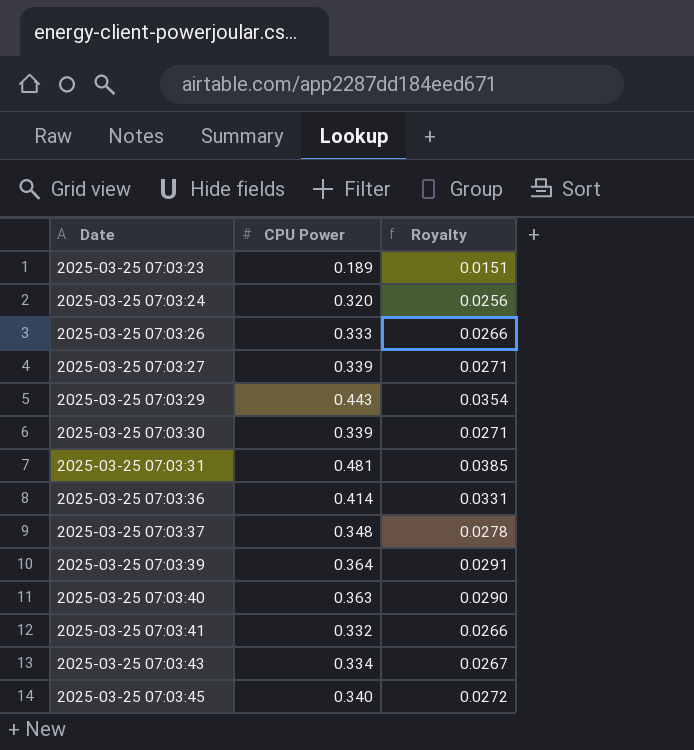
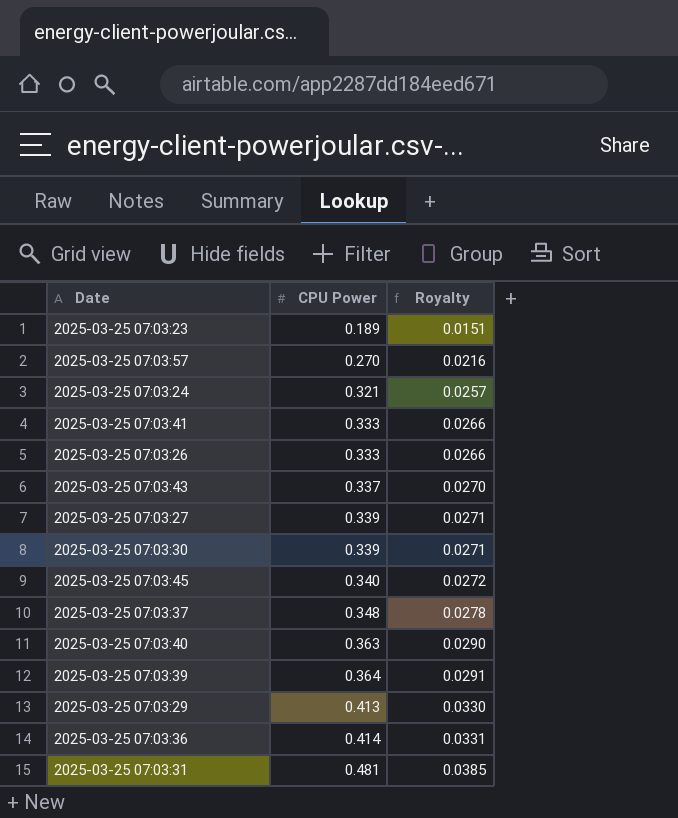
row order: Date ascending -> CPU Power ascending
row 2025-03-25 07:03:57: none -> 0.270 | 0.0216
2025-03-25 07:03:24 | CPU Power: 0.320 -> 0.321
2025-03-25 07:03:24 | Royalty: 0.0256 -> 0.0257
2025-03-25 07:03:41 | CPU Power: 0.332 -> 0.333
2025-03-25 07:03:43 | CPU Power: 0.334 -> 0.337
2025-03-25 07:03:43 | Royalty: 0.0267 -> 0.0270
2025-03-25 07:03:29 | CPU Power: 0.443 -> 0.413
2025-03-25 07:03:29 | Royalty: 0.0354 -> 0.0330

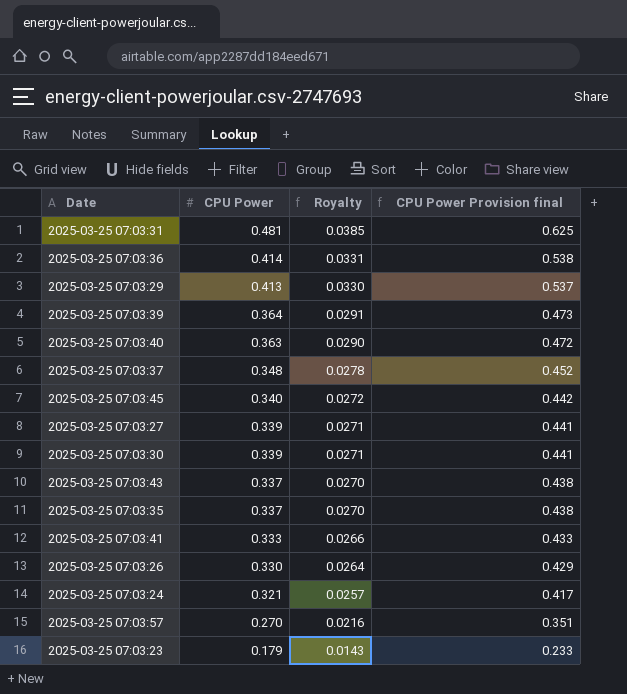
row order: CPU Power ascending -> CPU Power descending
column CPU Power Provision final | formula: none -> [CPU Power] * 1.3
row 2025-03-25 07:03:35: none -> 0.337 | 0.0270 | 0.438
2025-03-25 07:03:26 | CPU Power: 0.333 -> 0.330
2025-03-25 07:03:26 | Royalty: 0.0266 -> 0.0264
2025-03-25 07:03:23 | CPU Power: 0.189 -> 0.179
2025-03-25 07:03:23 | Royalty: 0.0151 -> 0.0143

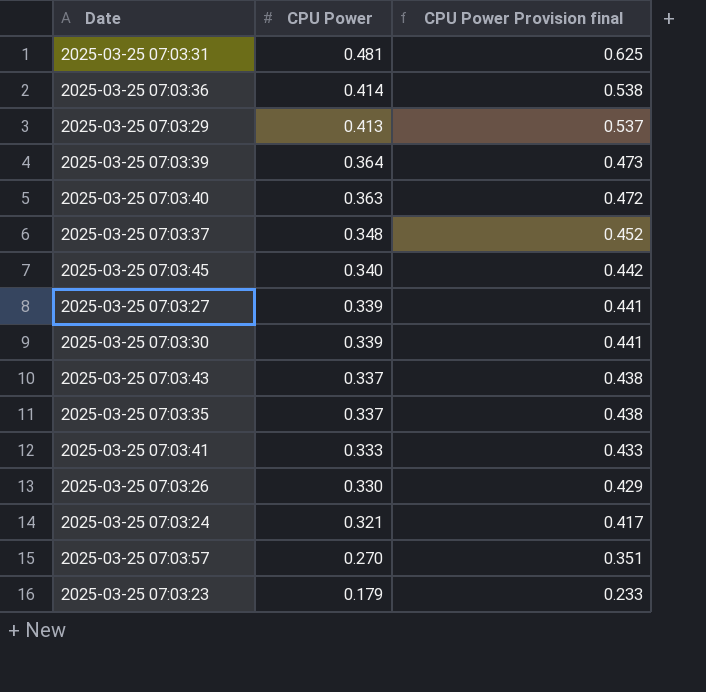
column Royalty | formula: [CPU Power] * 0.08 -> none

